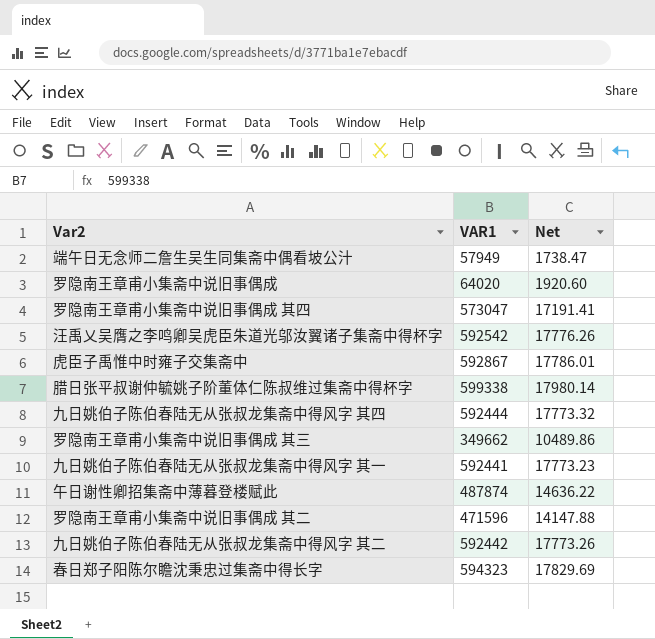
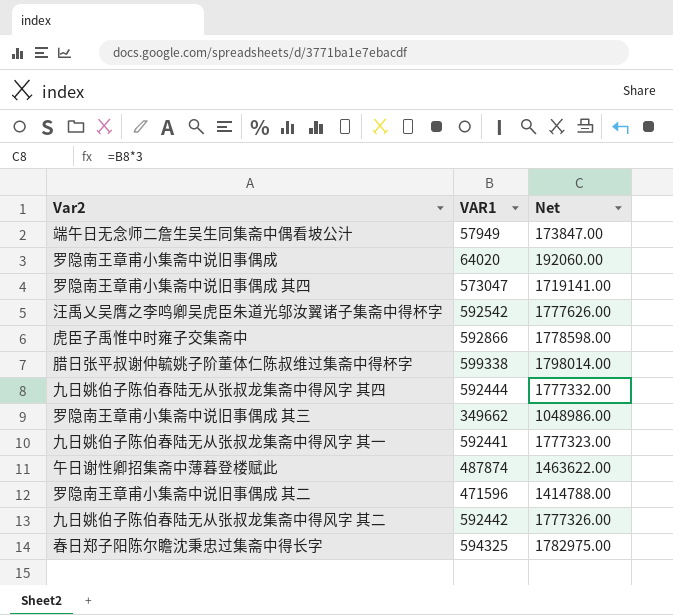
column Net | formula: [VAR1] * 0.03 -> [VAR1] * 3
虎臣子禹惟中时雍子交集斋中 | VAR1: 592867 -> 592866
春日郑子阳陈尔瞻沈秉忠过集斋中得长字 | VAR1: 594323 -> 594325

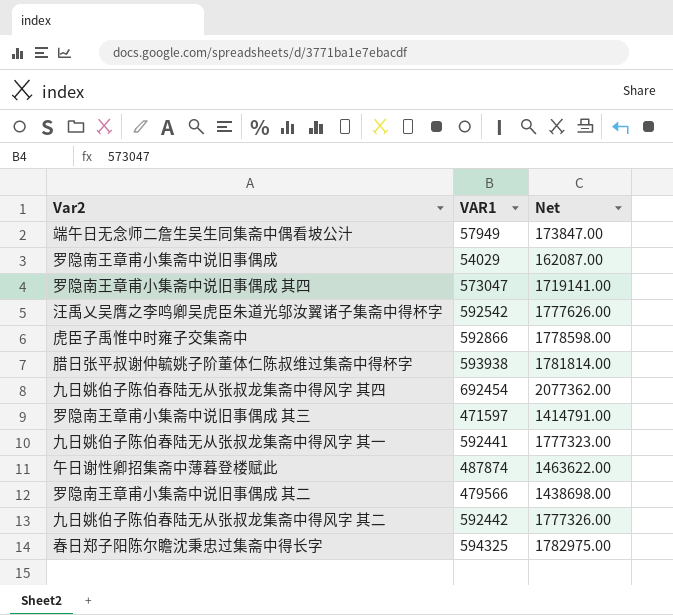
罗隐南王章甫小集斋中说旧事偶成 | VAR1: 64020 -> 54029
罗隐南王章甫小集斋中说旧事偶成 | Net: 192060.00 -> 162087.00
腊日张平叔谢仲毓姚子阶董体仁陈叔维过集斋中得杯字 | VAR1: 599338 -> 593938
腊日张平叔谢仲毓姚子阶董体仁陈叔维过集斋中得杯字 | Net: 1798014.00 -> 1781814.00
九日姚伯子陈伯春陆无从张叔龙集斋中得风字 其四 | VAR1: 592444 -> 692454
九日姚伯子陈伯春陆无从张叔龙集斋中得风字 其四 | Net: 1777332.00 -> 2077362.00
罗隐南王章甫小集斋中说旧事偶成 其三 | VAR1: 349662 -> 471597
罗隐南王章甫小集斋中说旧事偶成 其三 | Net: 1048986.00 -> 1414791.00
罗隐南王章甫小集斋中说旧事偶成 其二 | VAR1: 471596 -> 479566
罗隐南王章甫小集斋中说旧事偶成 其二 | Net: 1414788.00 -> 1438698.00

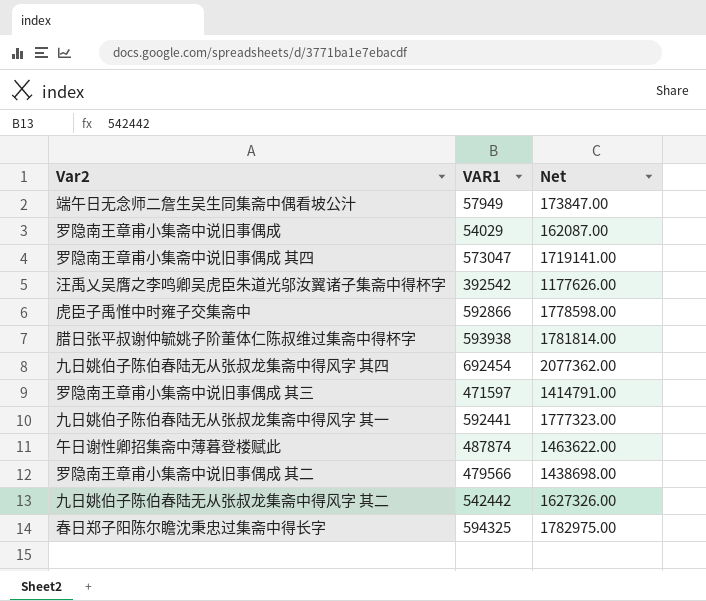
汪禹乂吴膺之李鸣卿吴虎臣朱道光邬汝翼诸子集斋中得杯字 | VAR1: 592542 -> 392542
汪禹乂吴膺之李鸣卿吴虎臣朱道光邬汝翼诸子集斋中得杯字 | Net: 1777626.00 -> 1177626.00
九日姚伯子陈伯春陆无从张叔龙集斋中得风字 其二 | VAR1: 592442 -> 542442
九日姚伯子陈伯春陆无从张叔龙集斋中得风字 其二 | Net: 1777326.00 -> 1627326.00

